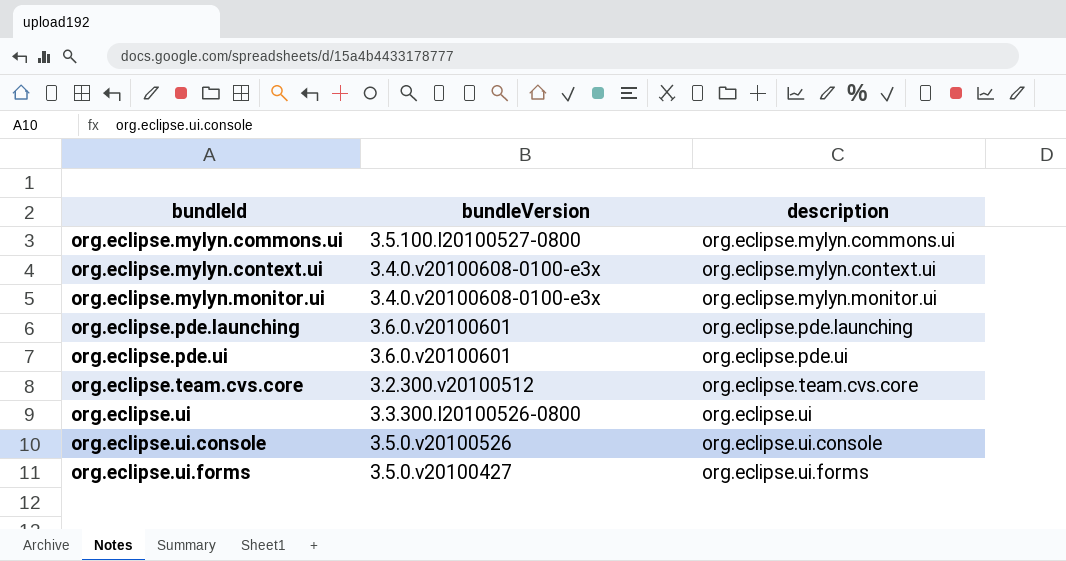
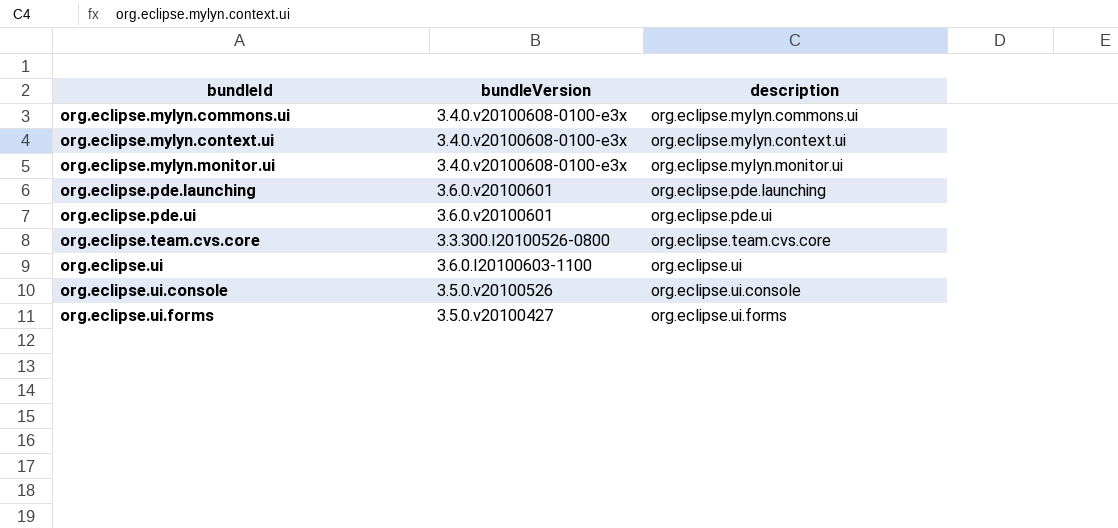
org.eclipse.mylyn.commons.ui | bundleVersion: 3.5.100.I20100527-0800 -> 3.4.0.v20100608-0100-e3x
org.eclipse.team.cvs.core | bundleVersion: 3.2.300.v20100512 -> 3.3.300.I20100526-0800
org.eclipse.ui | bundleVersion: 3.3.300.I20100526-0800 -> 3.6.0.I20100603-1100

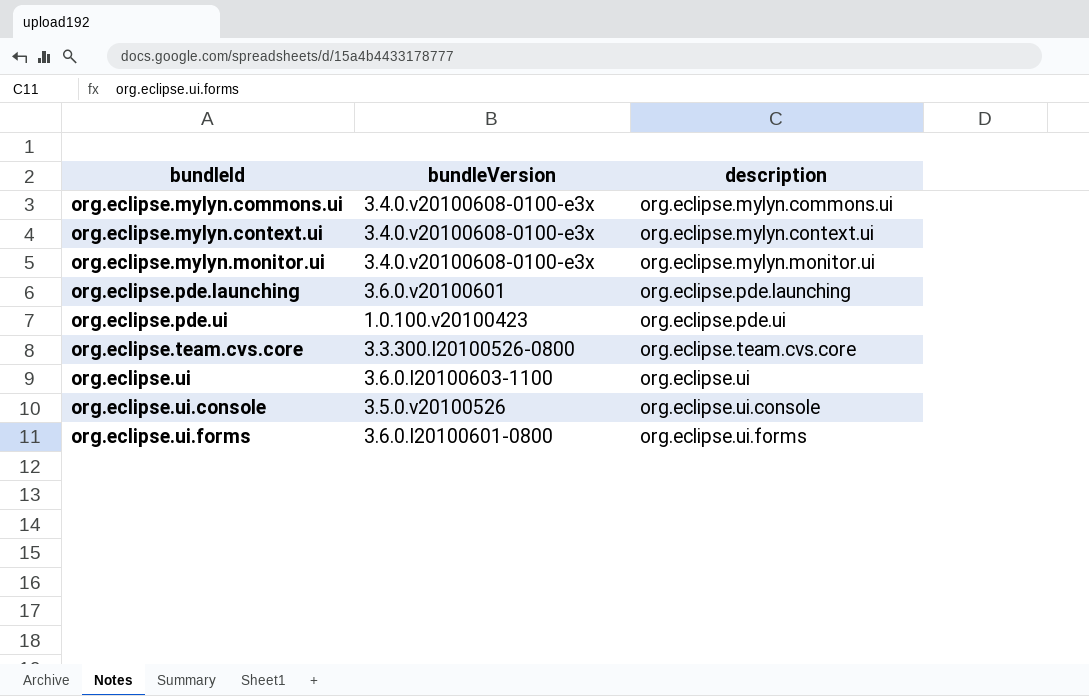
org.eclipse.pde.ui | bundleVersion: 3.6.0.v20100601 -> 1.0.100.v20100423
org.eclipse.ui.forms | bundleVersion: 3.5.0.v20100427 -> 3.6.0.I20100601-0800

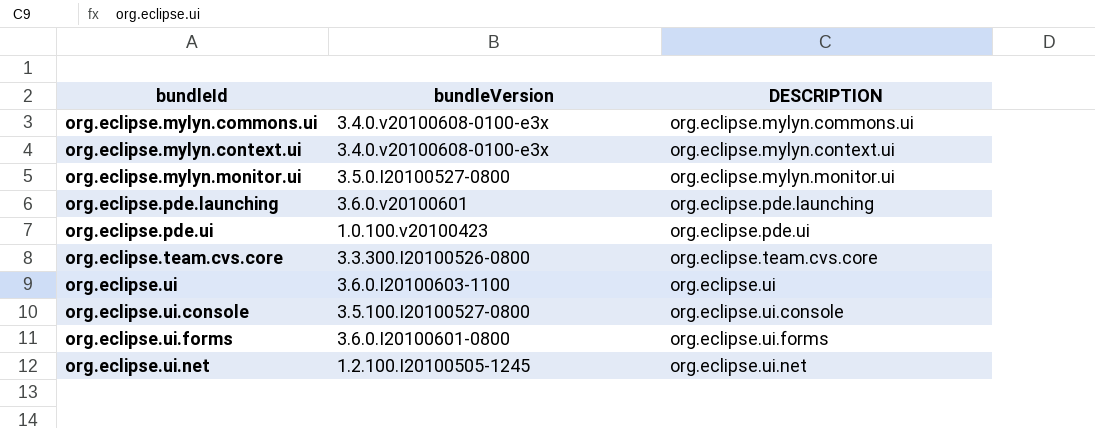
column name: description -> DESCRIPTION
org.eclipse.mylyn.monitor.ui | bundleVersion: 3.4.0.v20100608-0100-e3x -> 3.5.0.I20100527-0800
org.eclipse.ui.console | bundleVersion: 3.5.0.v20100526 -> 3.5.100.I20100527-0800
row org.eclipse.ui.net: none -> 1.2.100.I20100505-1245 | org.eclipse.ui.net

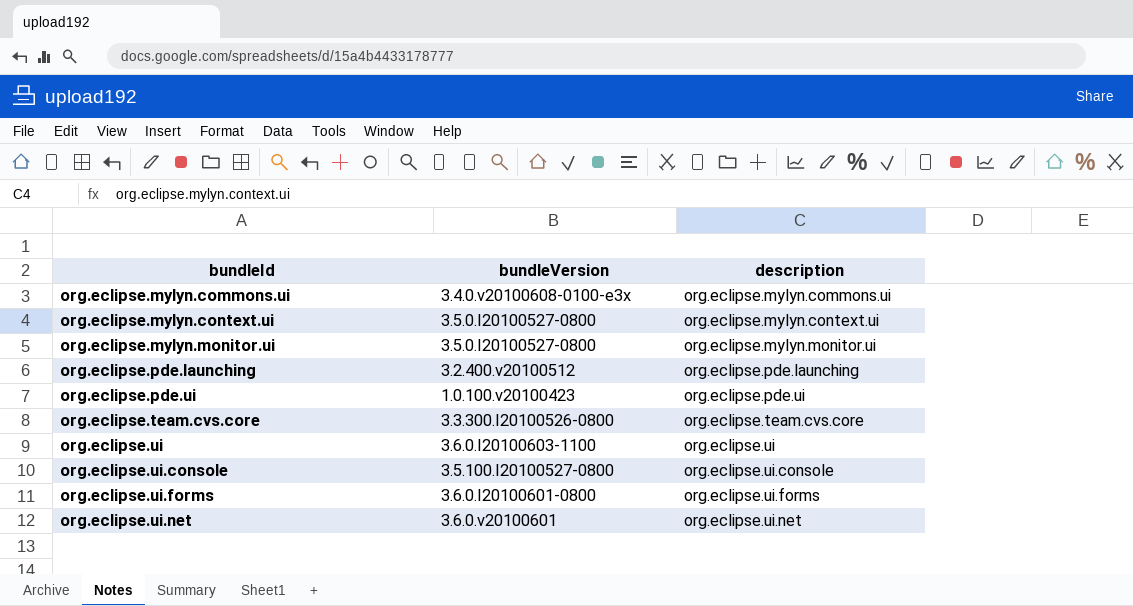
column name: DESCRIPTION -> description
org.eclipse.mylyn.context.ui | bundleVersion: 3.4.0.v20100608-0100-e3x -> 3.5.0.I20100527-0800
org.eclipse.pde.launching | bundleVersion: 3.6.0.v20100601 -> 3.2.400.v20100512
org.eclipse.ui.net | bundleVersion: 1.2.100.I20100505-1245 -> 3.6.0.v20100601

